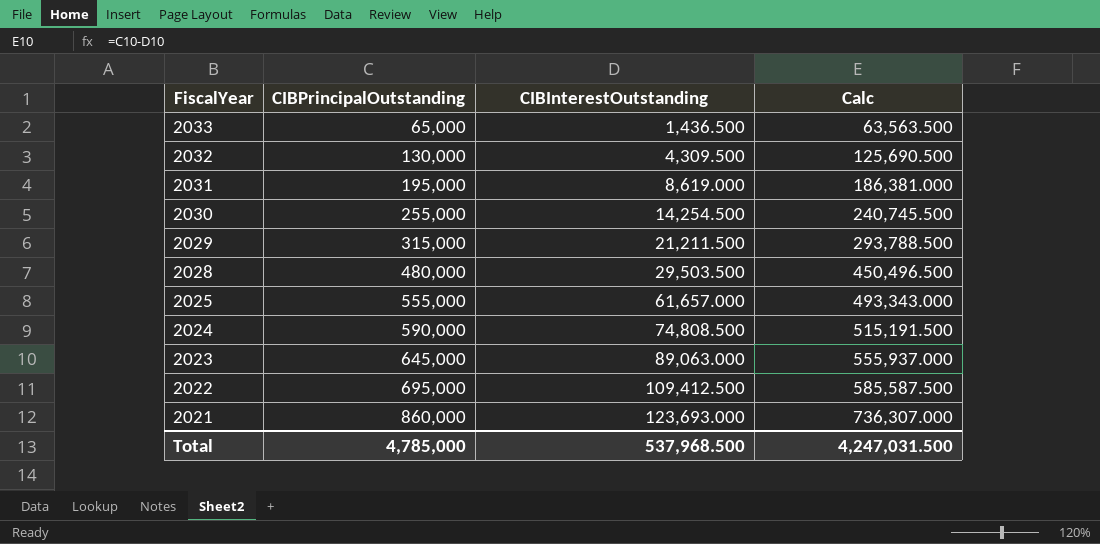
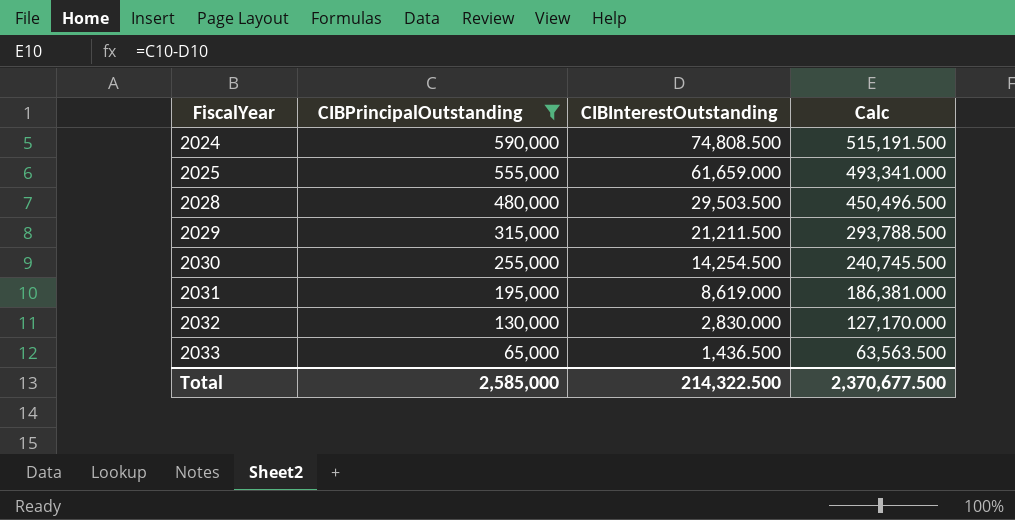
filter: none -> CIBPrincipalOutstanding <= 590,000
row order: FiscalYear descending -> FiscalYear ascending
2025 | CIBInterestOutstanding: 61,657.000 -> 61,659.000
2025 | Calc: 493,343.000 -> 493,341.000
2032 | CIBInterestOutstanding: 4,309.500 -> 2,830.000
2032 | Calc: 125,690.500 -> 127,170.000
Total | CIBPrincipalOutstanding: 4,785,000 -> 2,585,000
Total | CIBInterestOutstanding: 537,968.500 -> 214,322.500
Total | Calc: 4,247,031.500 -> 2,370,677.500

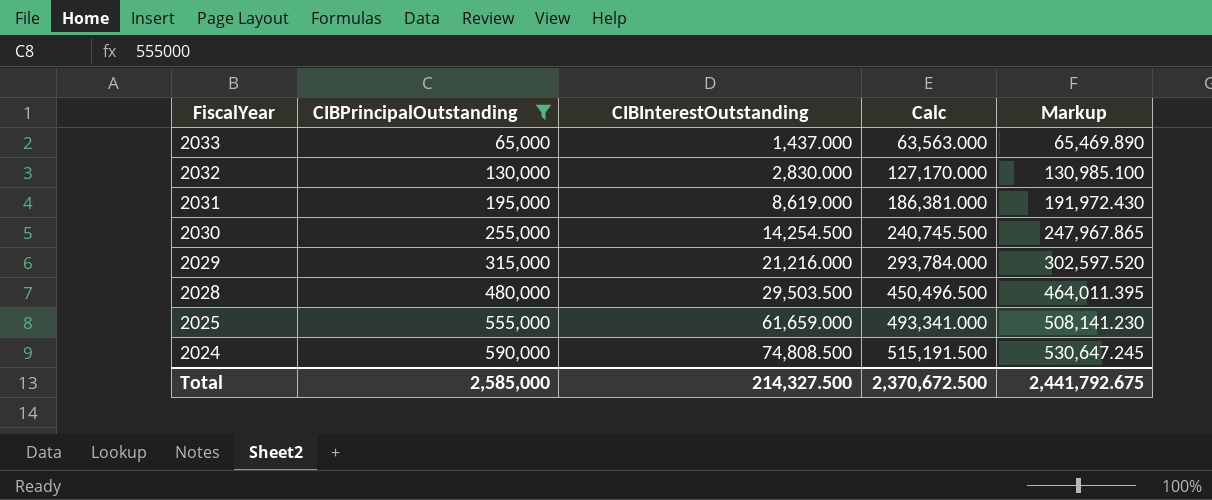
row order: FiscalYear ascending -> FiscalYear descending
column Markup | formula: none -> [Calc] * 1.03
2033 | CIBInterestOutstanding: 1,436.500 -> 1,437.000
2033 | Calc: 63,563.500 -> 63,563.000
2029 | CIBInterestOutstanding: 21,211.500 -> 21,216.000
2029 | Calc: 293,788.500 -> 293,784.000
Total | CIBInterestOutstanding: 214,322.500 -> 214,327.500
Total | Calc: 2,370,677.500 -> 2,370,672.500

